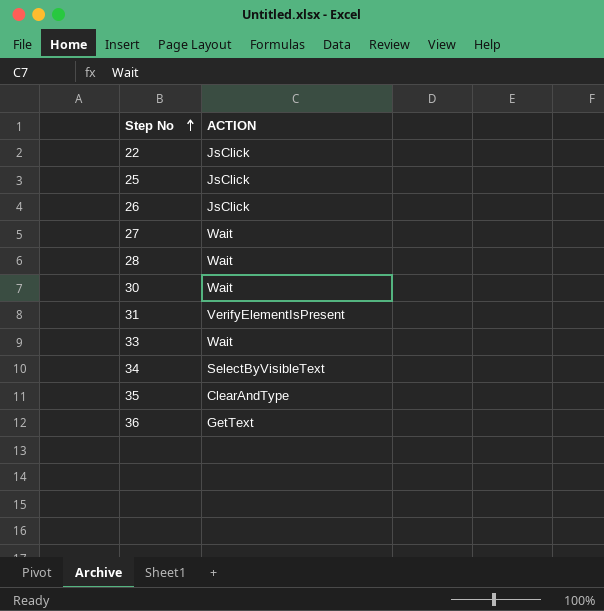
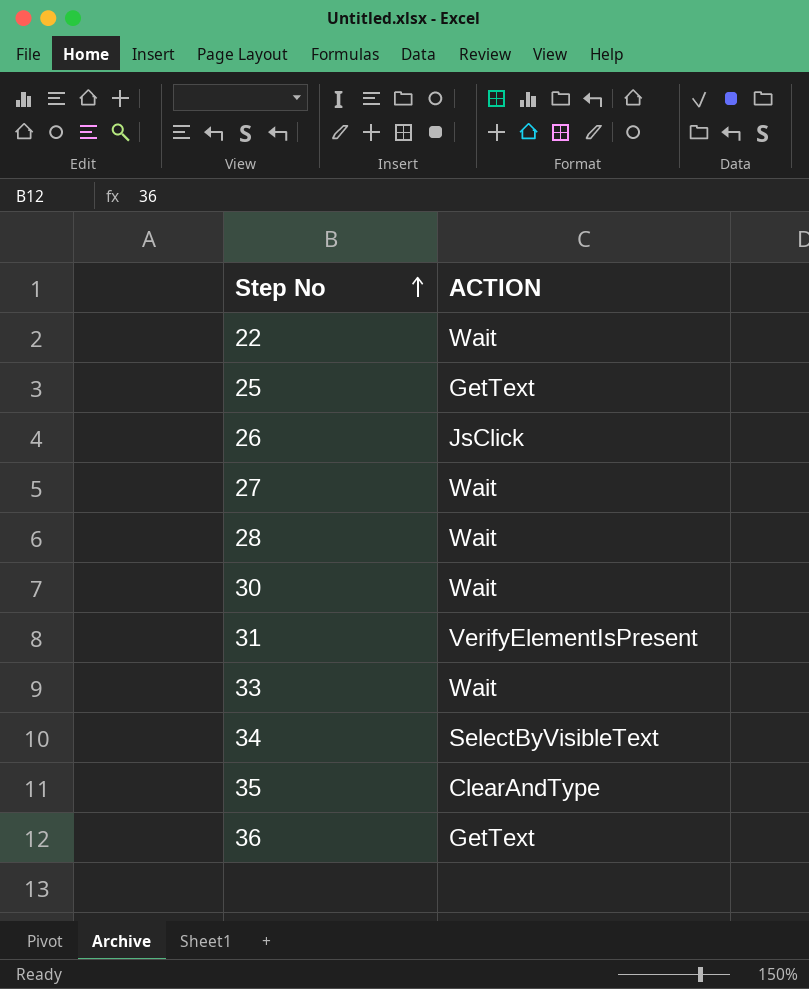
22 | ACTION: JsClick -> Wait
25 | ACTION: JsClick -> GetText

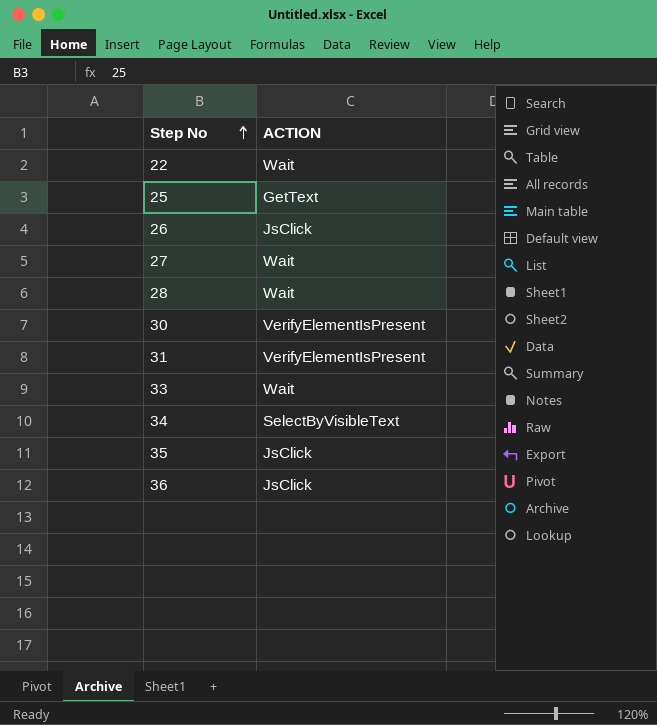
30 | ACTION: Wait -> VerifyElementIsPresent
35 | ACTION: ClearAndType -> JsClick
36 | ACTION: GetText -> JsClick

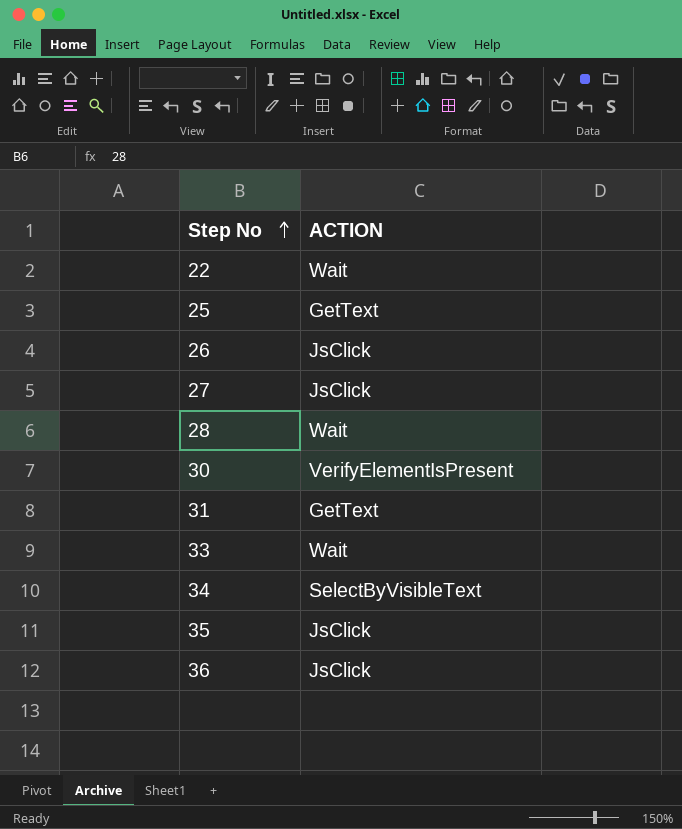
27 | ACTION: Wait -> JsClick
31 | ACTION: VerifyElementIsPresent -> GetText

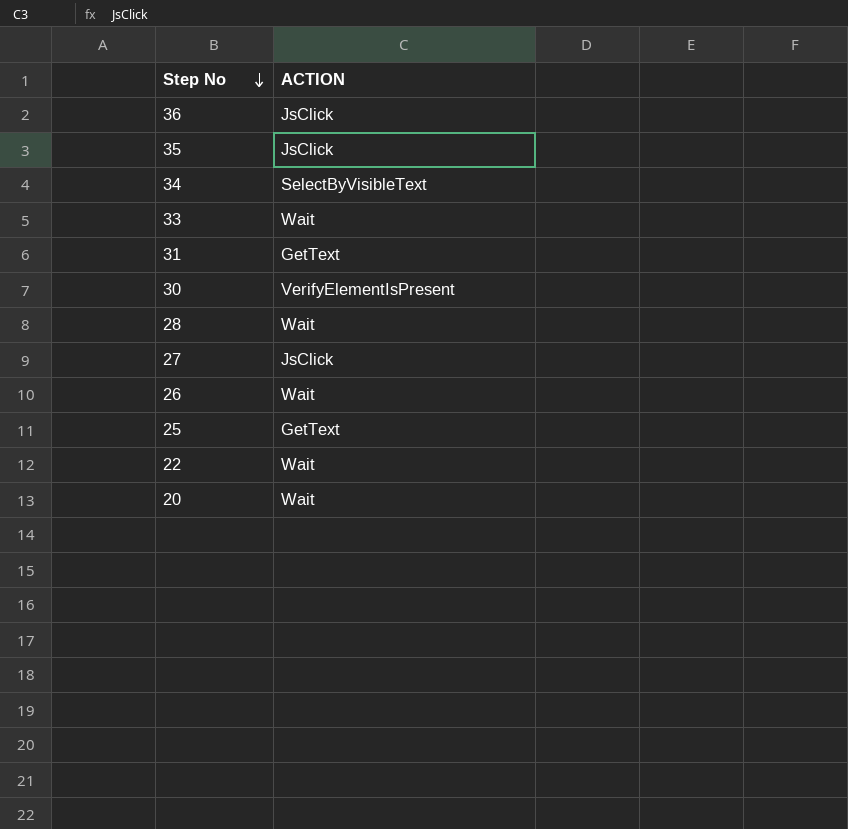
row order: Step No ascending -> Step No descending
26 | ACTION: JsClick -> Wait
row 20: none -> Wait

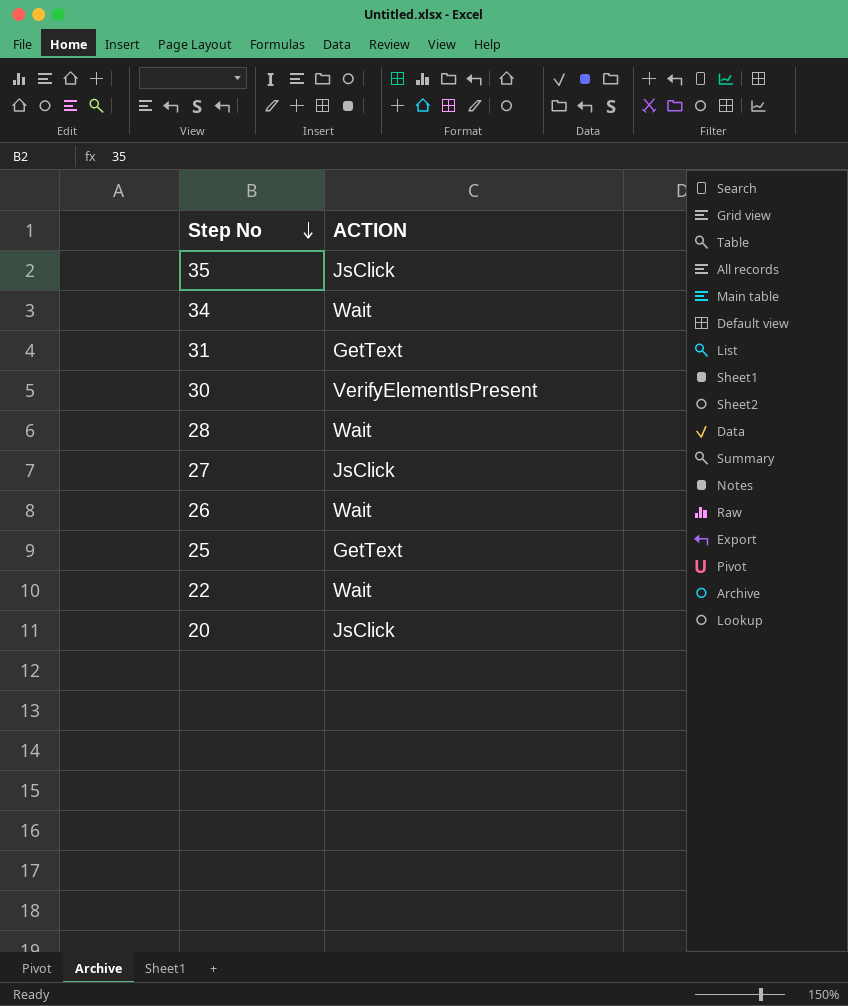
row 36: JsClick -> none
row 33: Wait -> none
34 | ACTION: SelectByVisibleText -> Wait
20 | ACTION: Wait -> JsClick

